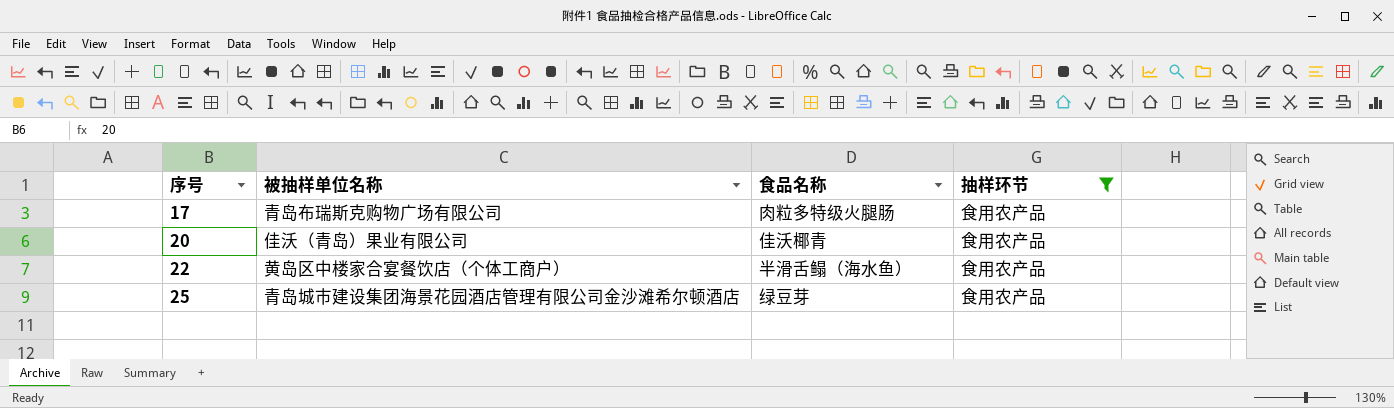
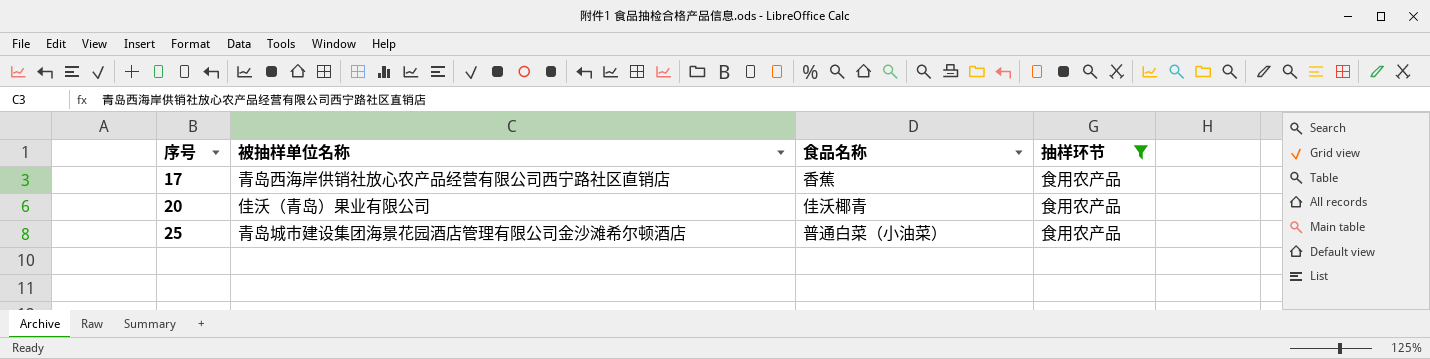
row 22: 黄岛区中楼家合宴餐饮店（个体工商户） | 半滑舌鳎（海水鱼） | 食用农产品 -> none
17 | 被抽样单位名称: 青岛布瑞斯克购物广场有限公司 -> 青岛西海岸供销社放心农产品经营有限公司西宁路社区直销店
17 | 食品名称: 肉粒多特级火腿肠 -> 香蕉
25 | 食品名称: 绿豆芽 -> 普通白菜（小油菜）

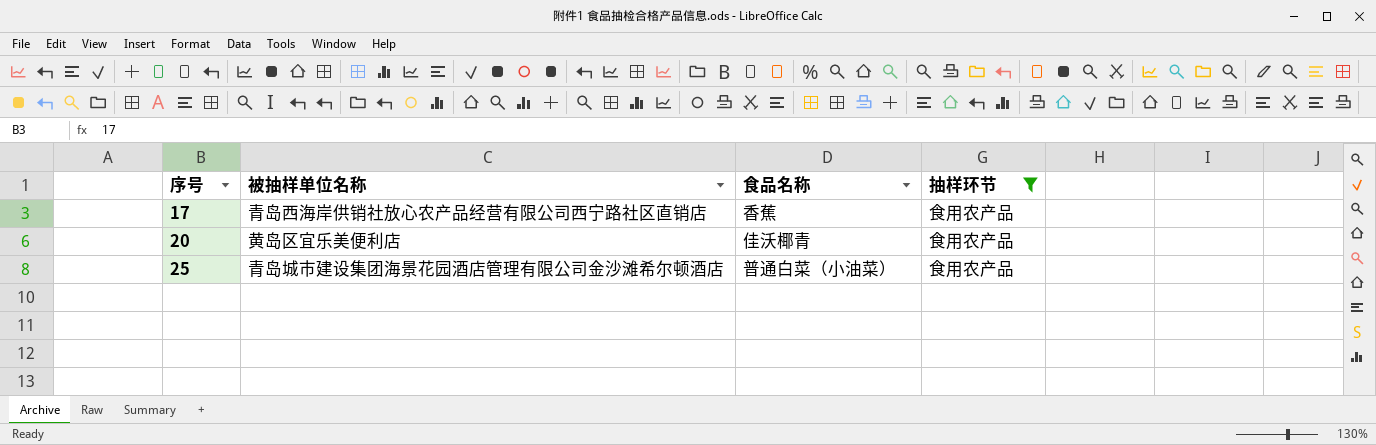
20 | 被抽样单位名称: 佳沃（青岛）果业有限公司 -> 黄岛区宜乐美便利店

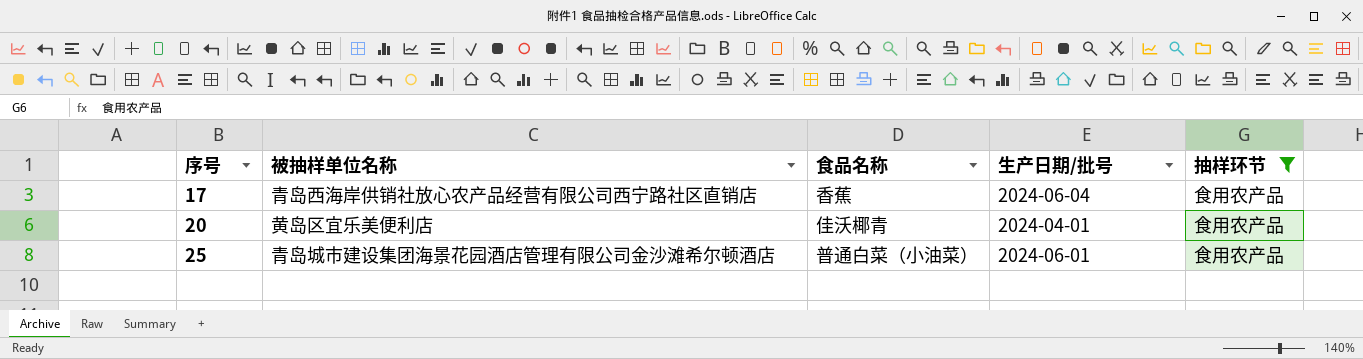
column 生产日期/批号 | position: none -> 4

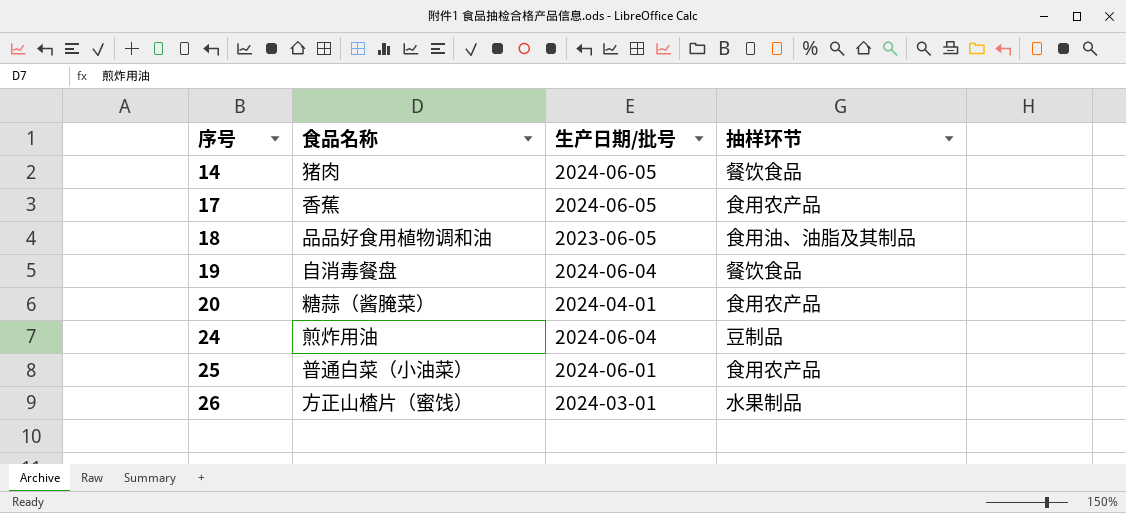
filter: 抽样环节 = 食用农产品 -> none
column 被抽样单位名称 | position: 2 -> none
17 | 生产日期/批号: 2024-06-04 -> 2024-06-05
20 | 食品名称: 佳沃椰青 -> 糖蒜（酱腌菜）

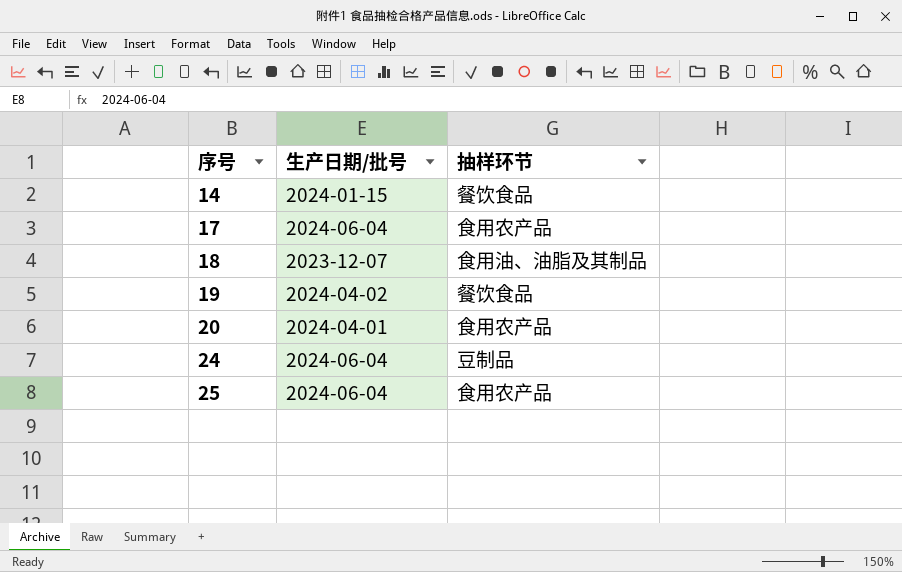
column 食品名称 | position: 2 -> none
row 26: 方正山楂片（蜜饯） | 2024-03-01 | 水果制品 -> none
14 | 生产日期/批号: 2024-06-05 -> 2024-01-15
17 | 生产日期/批号: 2024-06-05 -> 2024-06-04
18 | 生产日期/批号: 2023-06-05 -> 2023-12-07
19 | 生产日期/批号: 2024-06-04 -> 2024-04-02
25 | 生产日期/批号: 2024-06-01 -> 2024-06-04

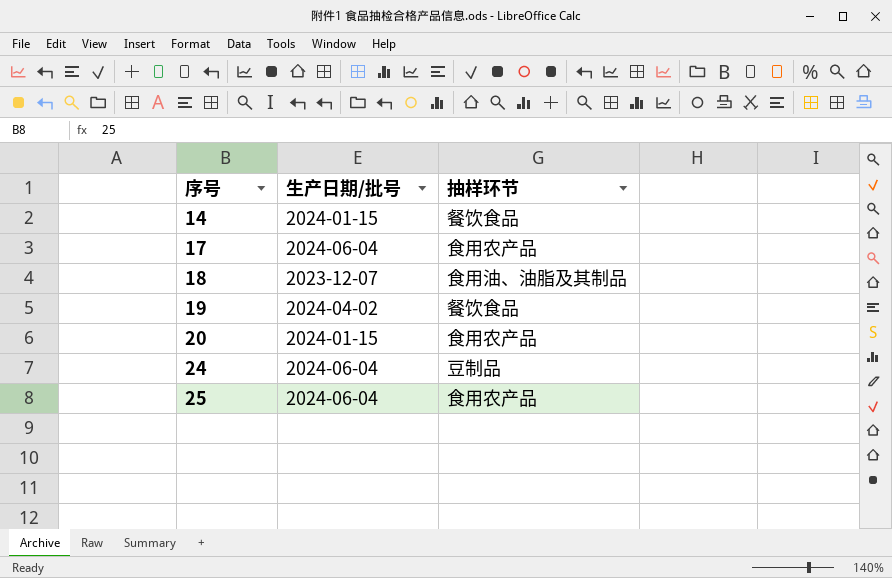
20 | 生产日期/批号: 2024-04-01 -> 2024-01-15

